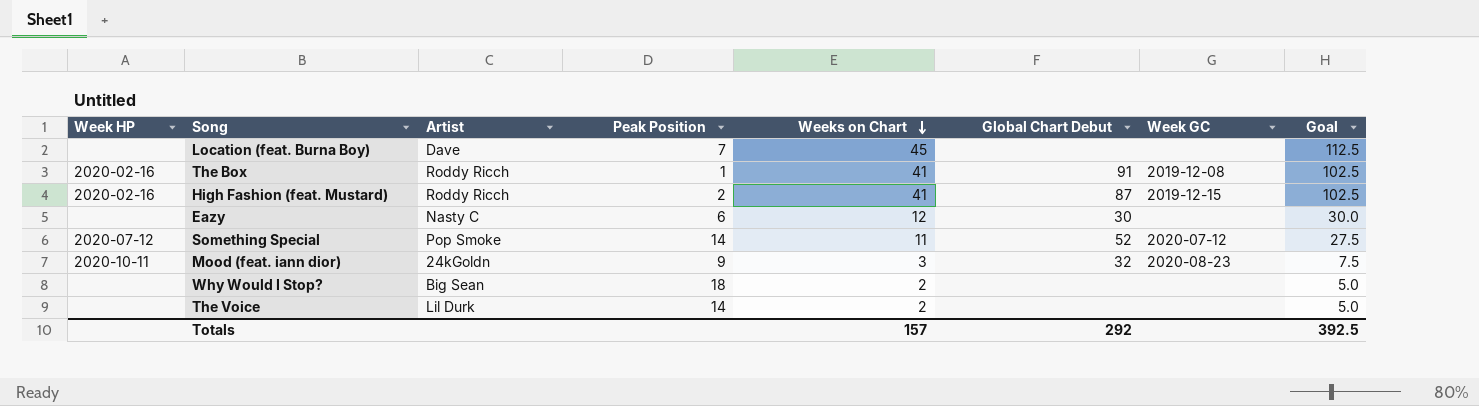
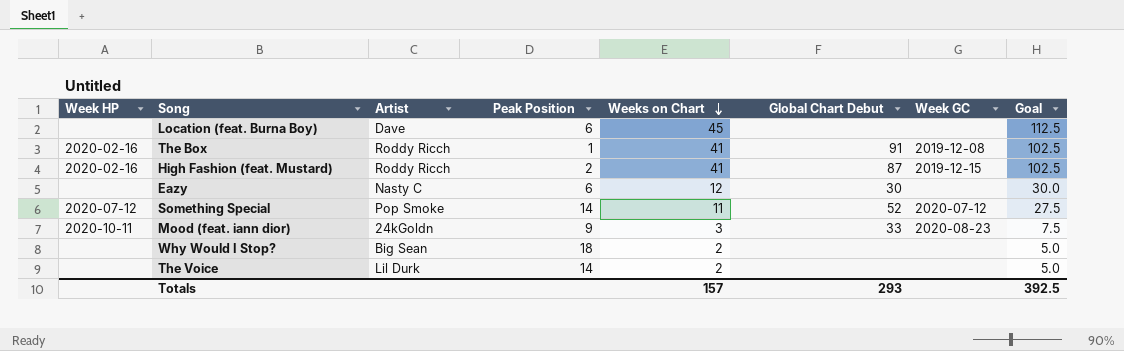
Location (feat. Burna Boy) | Peak Position: 7 -> 6
Mood (feat. iann dior) | Global Chart Debut: 32 -> 33
Totals | Global Chart Debut: 292 -> 293

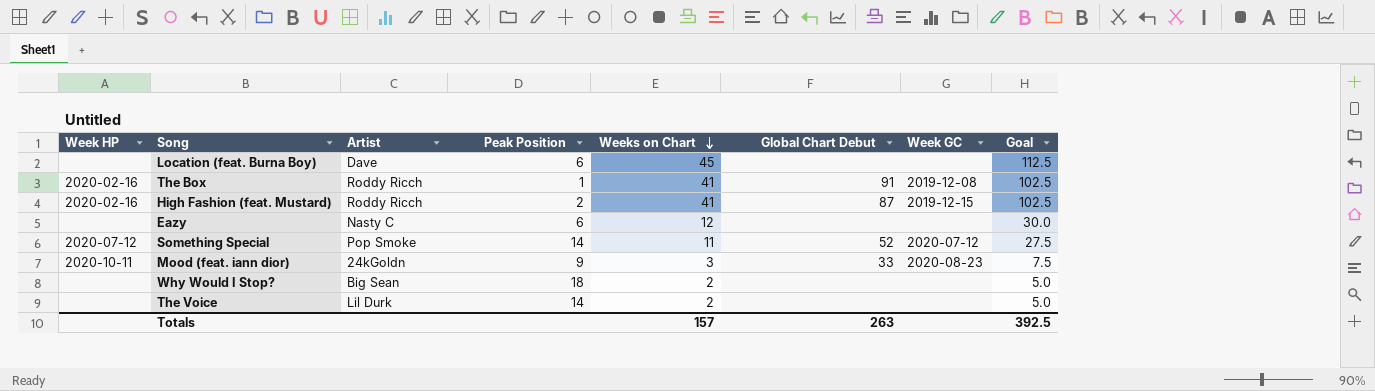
Eazy | Global Chart Debut: 30 -> none
Totals | Global Chart Debut: 293 -> 263

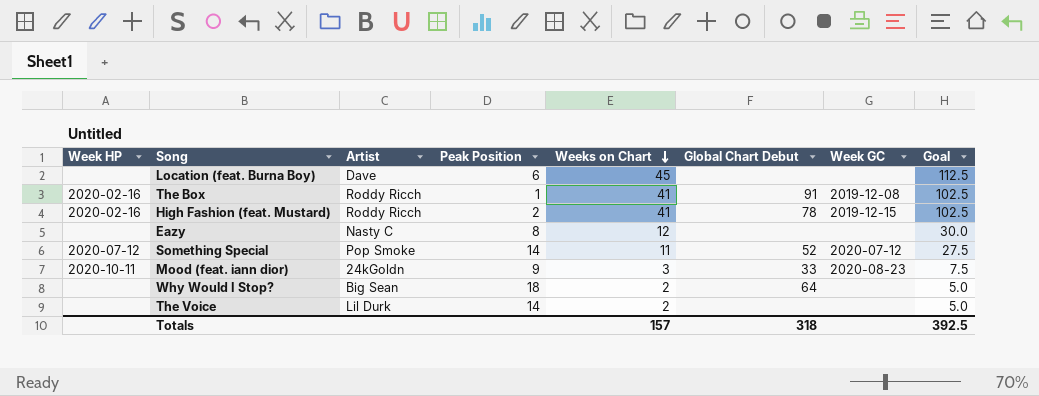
High Fashion (feat. Mustard) | Global Chart Debut: 87 -> 78
Eazy | Peak Position: 6 -> 8
Why Would I Stop? | Global Chart Debut: none -> 64
Totals | Global Chart Debut: 263 -> 318

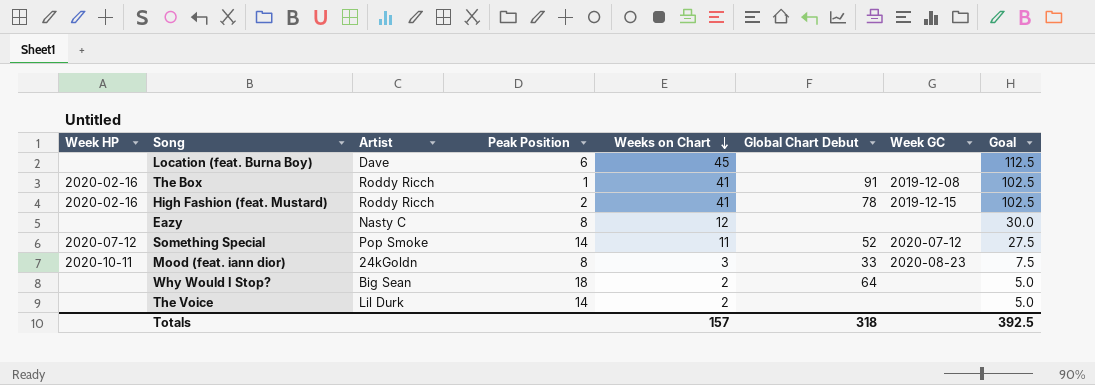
Mood (feat. iann dior) | Peak Position: 9 -> 8

